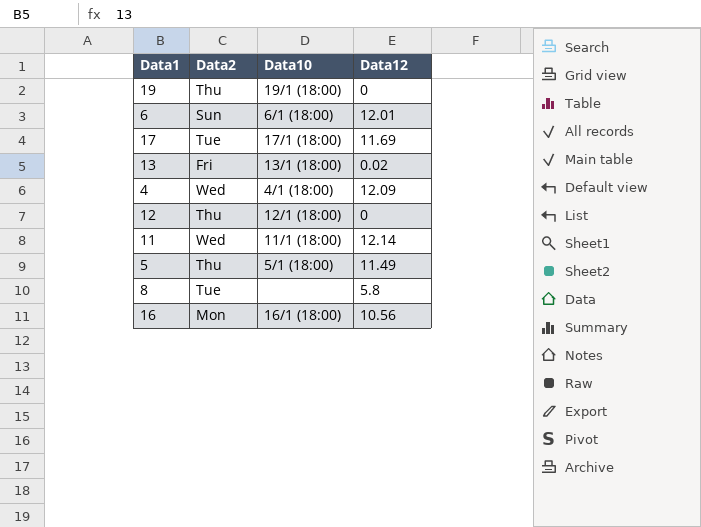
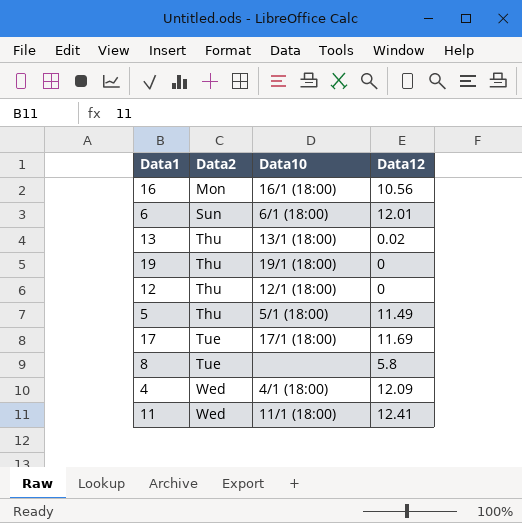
row order: none -> Data2 ascending
13 | Data2: Fri -> Thu
11 | Data12: 12.14 -> 12.41

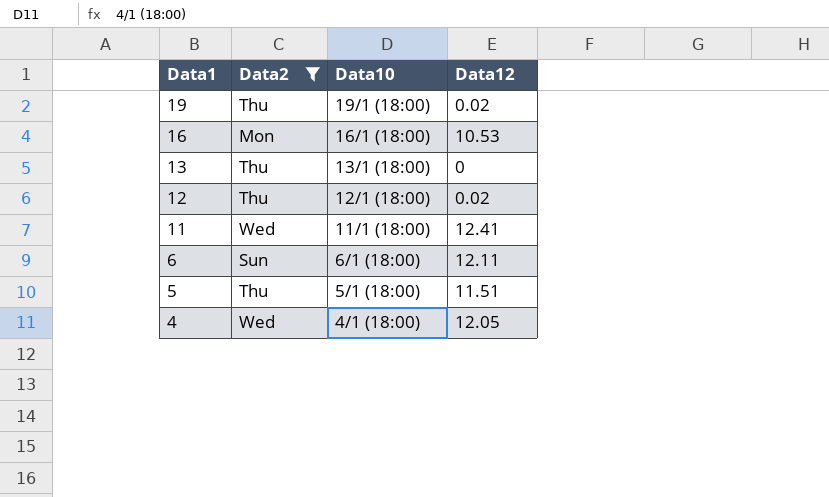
filter: none -> Data2 != Tue
row order: Data2 ascending -> Data1 descending
19 | Data12: 0 -> 0.02
16 | Data12: 10.56 -> 10.53
13 | Data12: 0.02 -> 0
12 | Data12: 0 -> 0.02
6 | Data12: 12.01 -> 12.11
5 | Data12: 11.49 -> 11.51
4 | Data12: 12.09 -> 12.05

